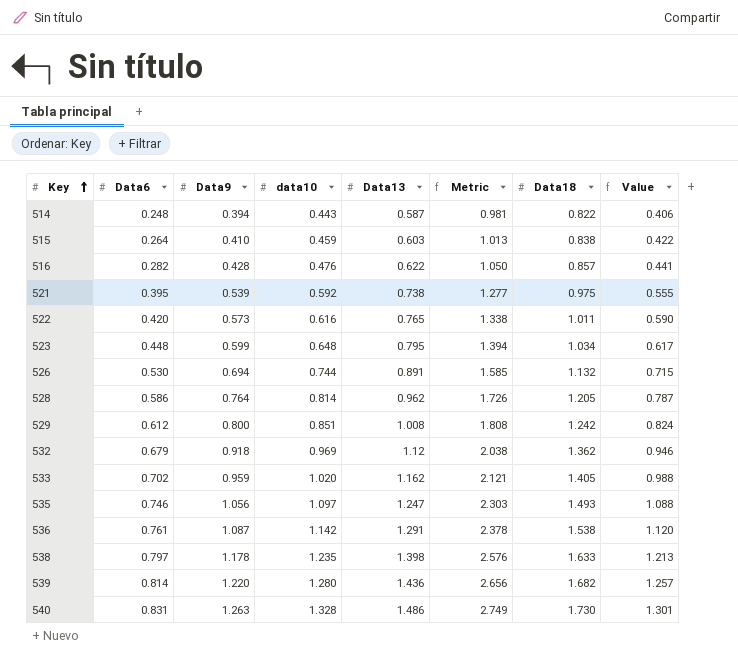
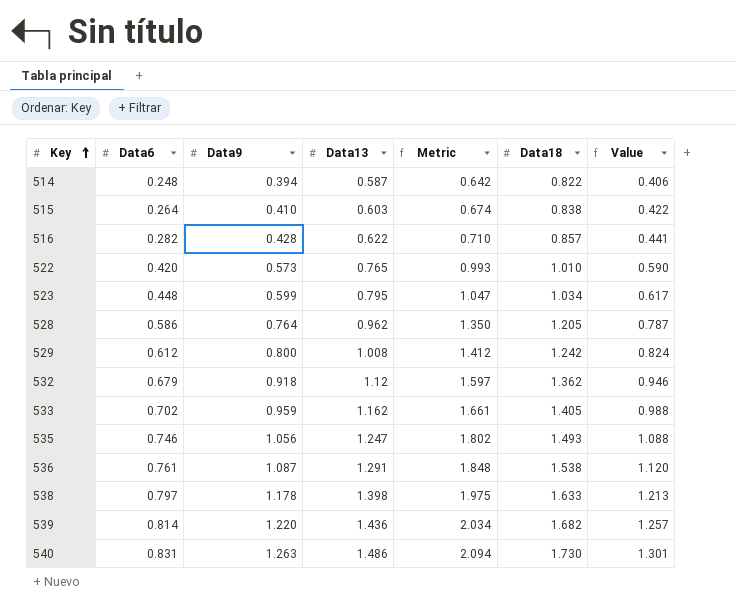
column data10 | position: 4 -> none
column Metric | formula: [Data9] + [Data13] -> [Data6] + [Data9]
row 521: 0.395 | 0.539 | 0.592 | 0.738 | 1.277 | 0.975 | 0.555 -> none
row 526: 0.530 | 0.694 | 0.744 | 0.891 | 1.585 | 1.132 | 0.715 -> none
522 | Data18: 1.011 -> 1.010

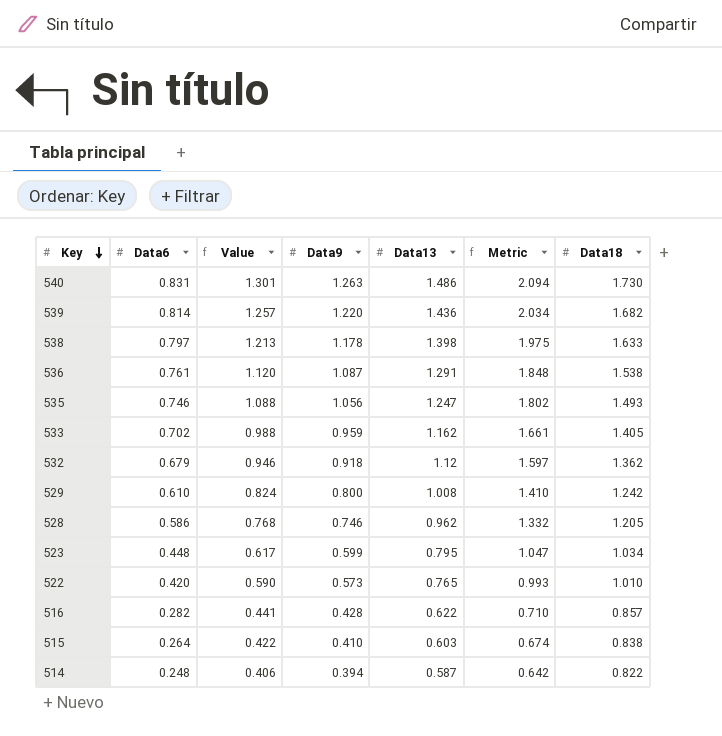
row order: Key ascending -> Key descending
column Value | position: 7 -> 3
529 | Data6: 0.612 -> 0.610
529 | Metric: 1.412 -> 1.410
528 | Value: 0.787 -> 0.768
528 | Data9: 0.764 -> 0.746
528 | Metric: 1.350 -> 1.332

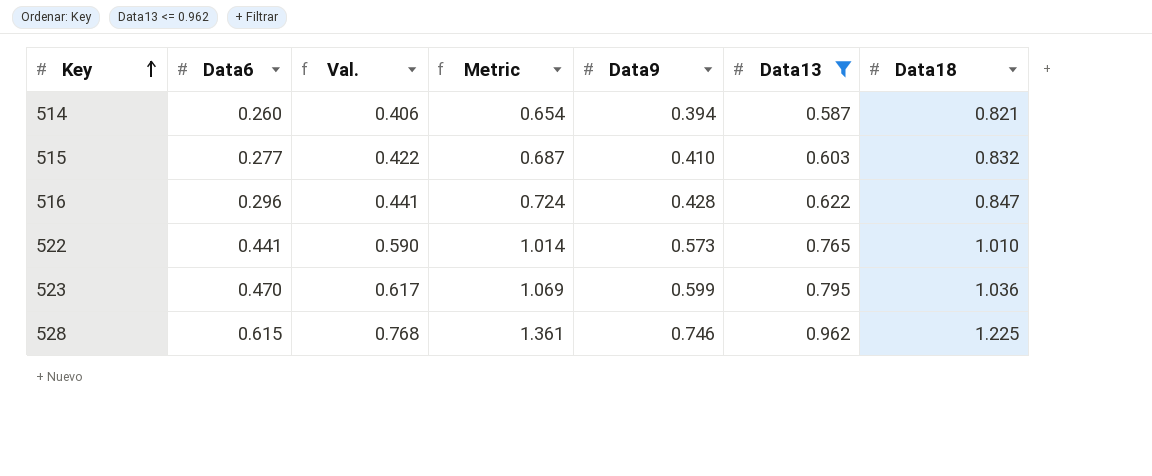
filter: none -> Data13 <= 0.962
row order: Key descending -> Key ascending
column name: Value -> Val.
column Metric | position: 6 -> 4
514 | Data6: 0.248 -> 0.260
514 | Metric: 0.642 -> 0.654
514 | Data18: 0.822 -> 0.821
515 | Data6: 0.264 -> 0.277
515 | Metric: 0.674 -> 0.687
515 | Data18: 0.838 -> 0.832
516 | Data6: 0.282 -> 0.296
516 | Metric: 0.710 -> 0.724
516 | Data18: 0.857 -> 0.847
522 | Data6: 0.420 -> 0.441
522 | Metric: 0.993 -> 1.014
523 | Data6: 0.448 -> 0.470
523 | Metric: 1.047 -> 1.069
523 | Data18: 1.034 -> 1.036
528 | Data6: 0.586 -> 0.615
528 | Metric: 1.332 -> 1.361
528 | Data18: 1.205 -> 1.225

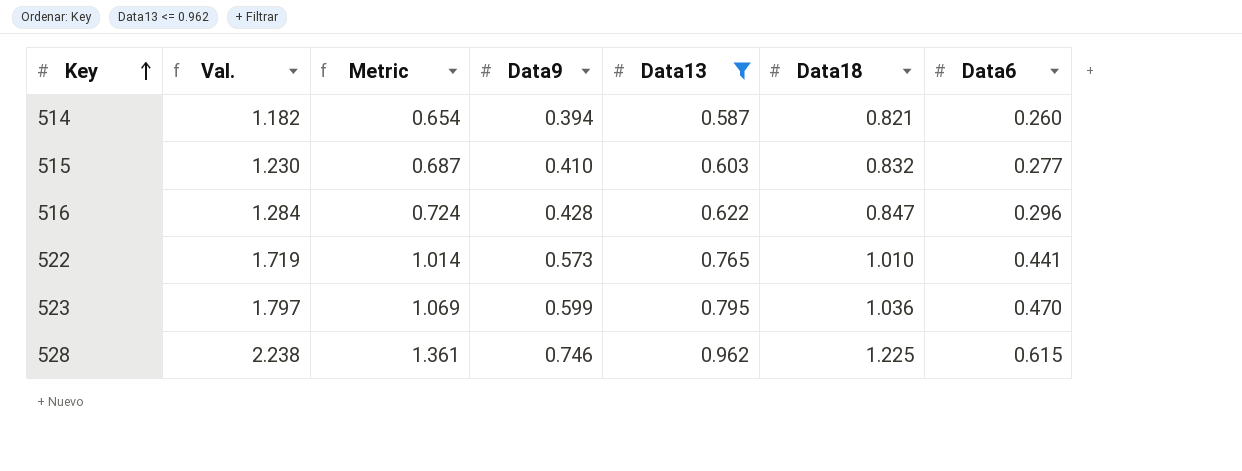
column Val. | formula: [Data9] * 1.03 -> [Data9] * 3
column Data6 | position: 2 -> 7

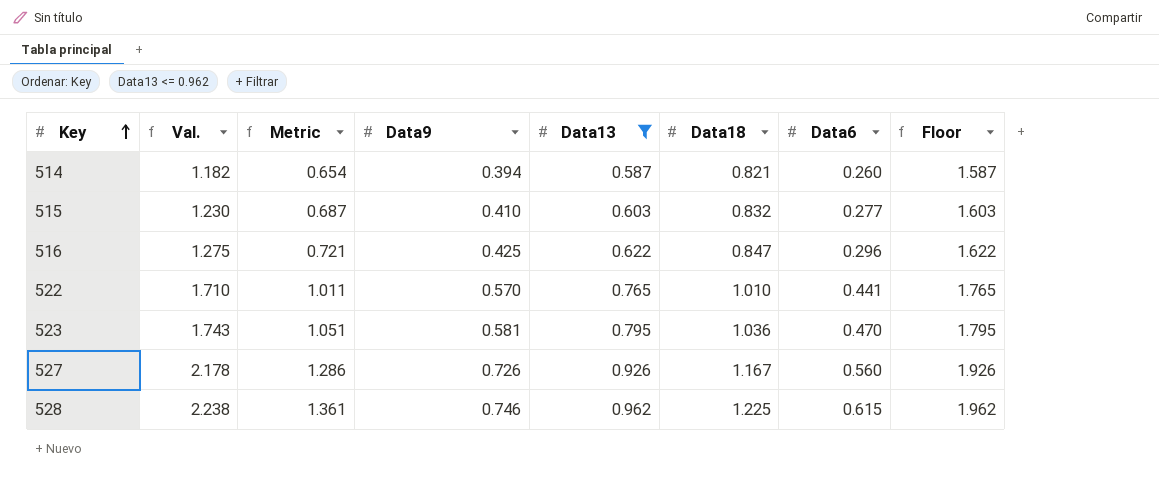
column Floor | formula: none -> [Data13] + 1
516 | Val.: 1.284 -> 1.275
516 | Metric: 0.724 -> 0.721
516 | Data9: 0.428 -> 0.425
522 | Val.: 1.719 -> 1.710
522 | Metric: 1.014 -> 1.011
522 | Data9: 0.573 -> 0.570
523 | Val.: 1.797 -> 1.743
523 | Metric: 1.069 -> 1.051
523 | Data9: 0.599 -> 0.581
row 527: none -> 2.178 | 1.286 | 0.726 | 0.926 | 1.167 | 0.560 | 1.926

